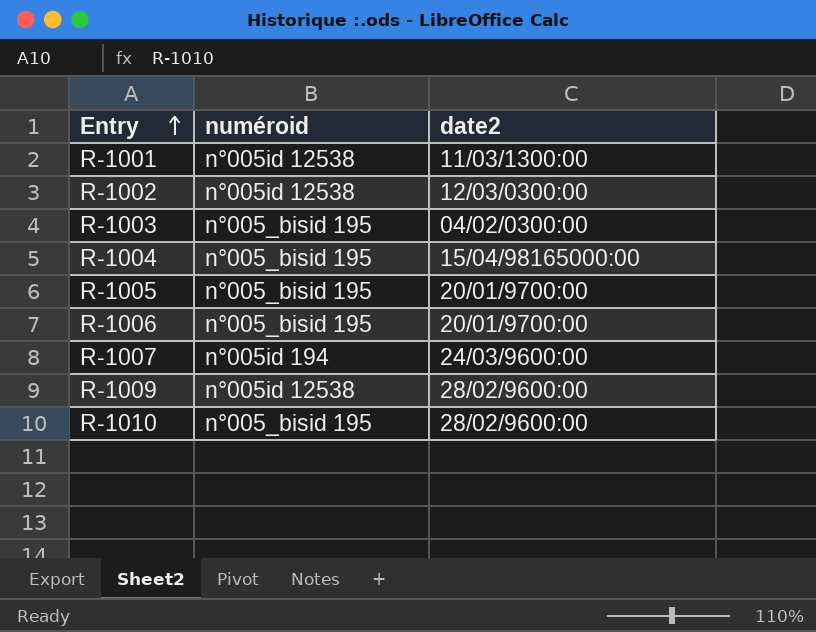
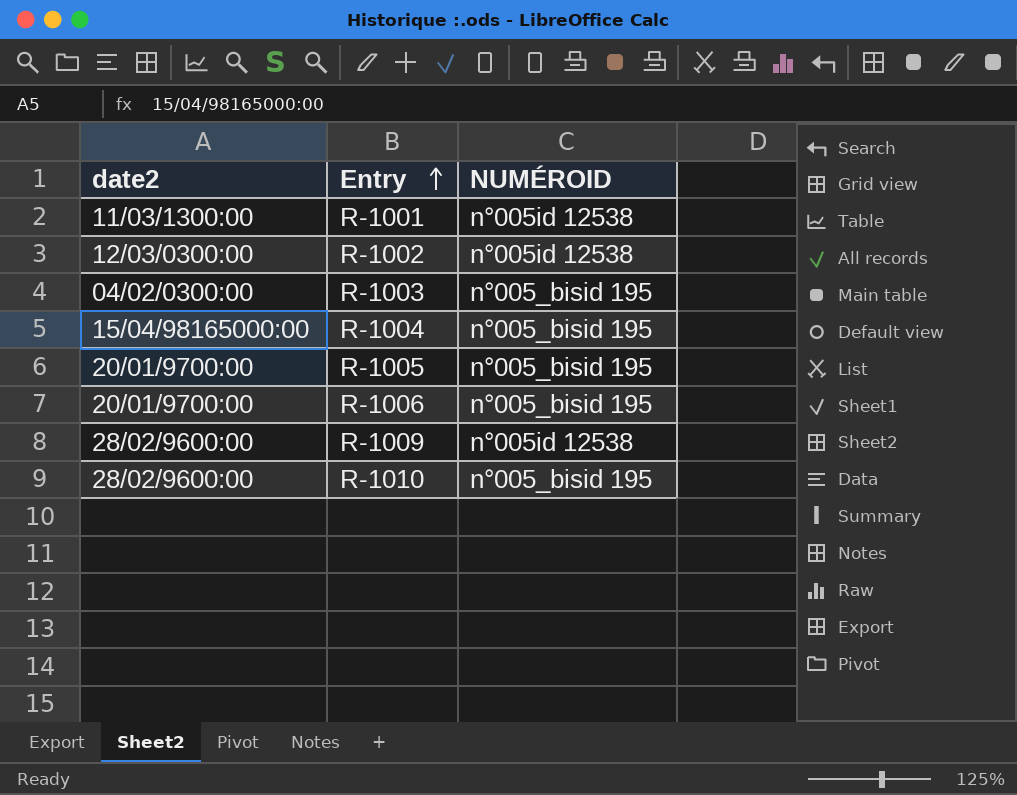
column date2 | position: 3 -> 1
column name: numéroid -> NUMÉROID
row R-1007: n°005id 194 | 24/03/9600:00 -> none

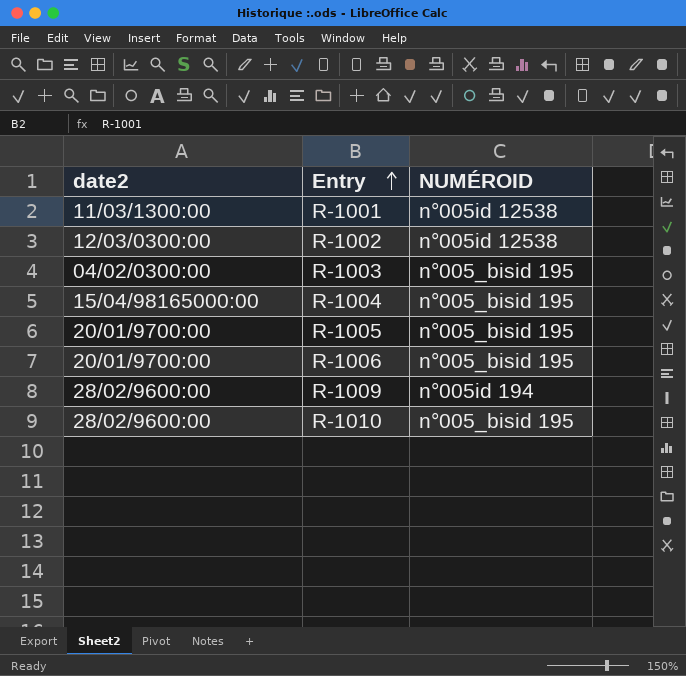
R-1009 | NUMÉROID: n°005id 12538 -> n°005id 194

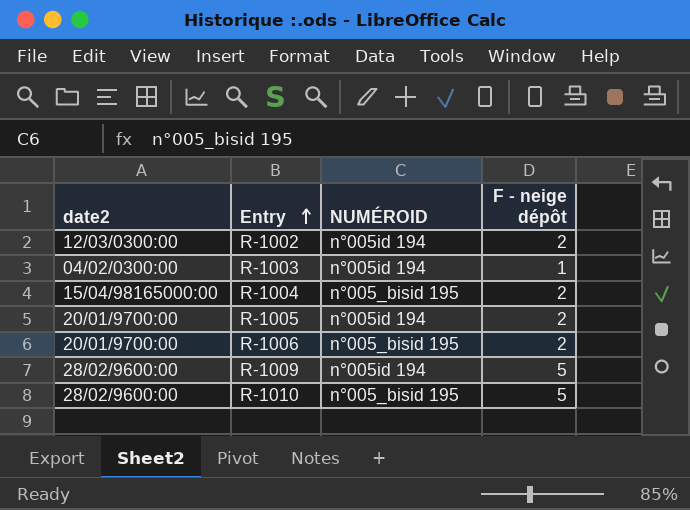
column F - neige dépôt | position: none -> 4
row R-1001: 11/03/1300:00 | n°005id 12538 -> none
R-1002 | NUMÉROID: n°005id 12538 -> n°005id 194
R-1003 | NUMÉROID: n°005_bisid 195 -> n°005id 194
R-1005 | NUMÉROID: n°005_bisid 195 -> n°005id 194

